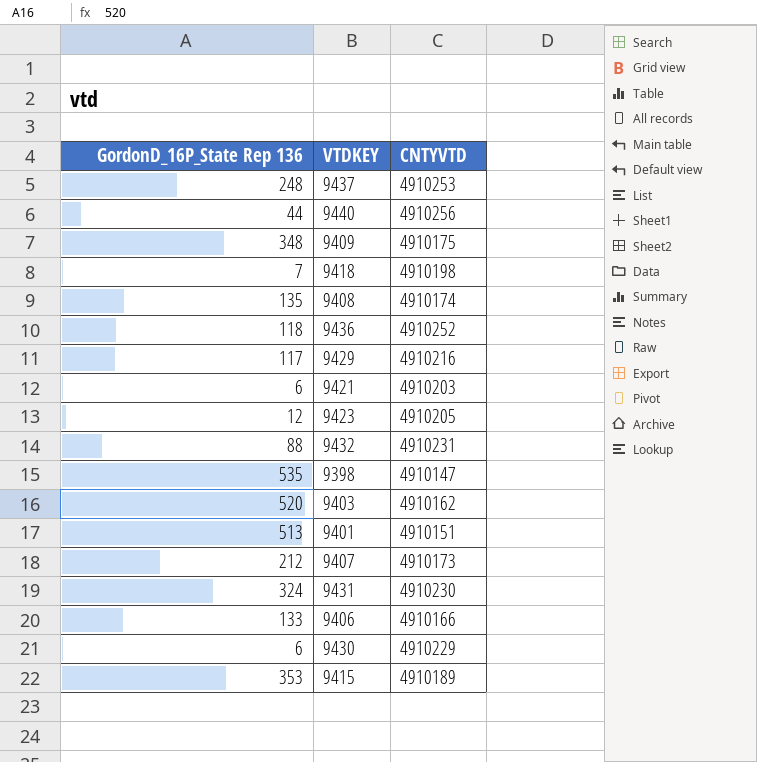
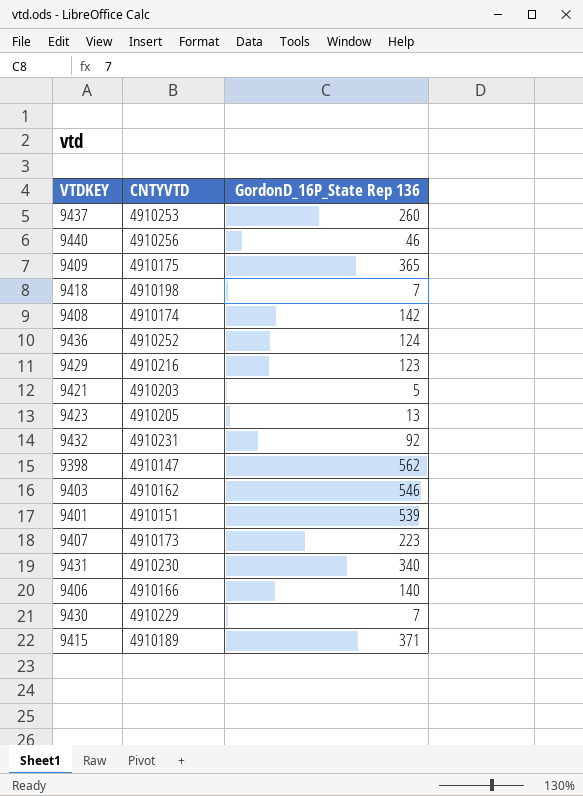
column GordonD_16P_State Rep 136 | position: 1 -> 3
9437 | GordonD_16P_State Rep 136: 248 -> 260
9440 | GordonD_16P_State Rep 136: 44 -> 46
9409 | GordonD_16P_State Rep 136: 348 -> 365
9408 | GordonD_16P_State Rep 136: 135 -> 142
9436 | GordonD_16P_State Rep 136: 118 -> 124
9429 | GordonD_16P_State Rep 136: 117 -> 123
9421 | GordonD_16P_State Rep 136: 6 -> 5
9423 | GordonD_16P_State Rep 136: 12 -> 13
9432 | GordonD_16P_State Rep 136: 88 -> 92
9398 | GordonD_16P_State Rep 136: 535 -> 562
9403 | GordonD_16P_State Rep 136: 520 -> 546
9401 | GordonD_16P_State Rep 136: 513 -> 539
9407 | GordonD_16P_State Rep 136: 212 -> 223
9431 | GordonD_16P_State Rep 136: 324 -> 340
9406 | GordonD_16P_State Rep 136: 133 -> 140
9430 | GordonD_16P_State Rep 136: 6 -> 7
9415 | GordonD_16P_State Rep 136: 353 -> 371

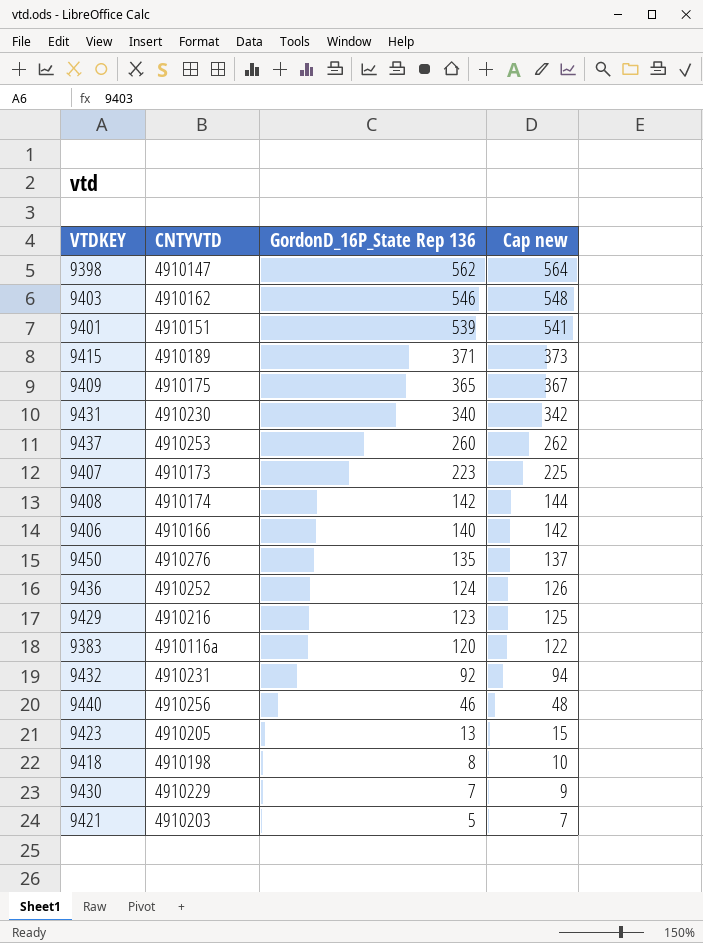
row order: none -> GordonD_16P_State Rep 136 descending
column Cap new | formula: none -> [GordonD_16P_State Rep 136] + 2
row 9450: none -> 4910276 | 135 | 137
row 9383: none -> 4910116a | 120 | 122
9418 | GordonD_16P_State Rep 136: 7 -> 8

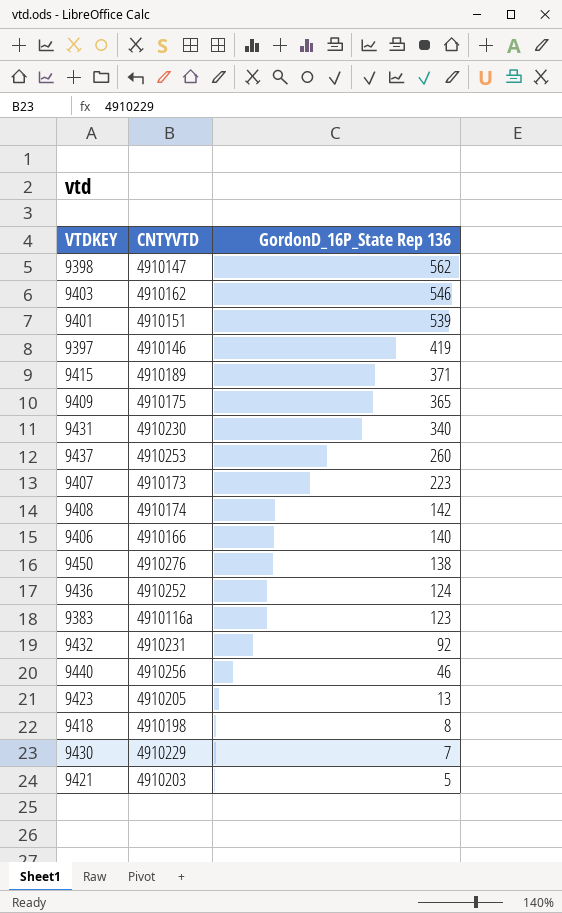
column Cap new | formula: [GordonD_16P_State Rep 136] + 2 -> none
row 9429: 4910216 | 123 | 125 -> none
row 9397: none -> 4910146 | 419
9450 | GordonD_16P_State Rep 136: 135 -> 138
9383 | GordonD_16P_State Rep 136: 120 -> 123

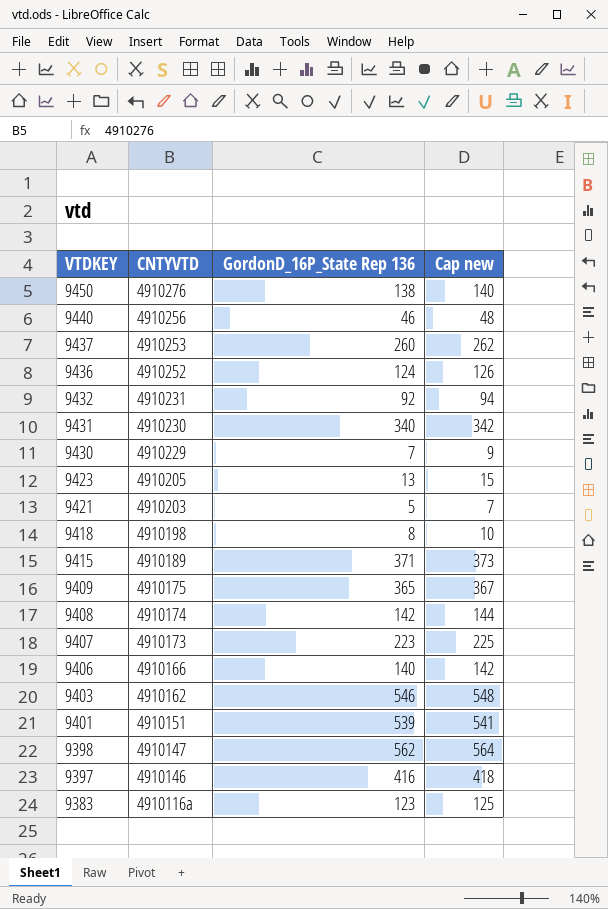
row order: GordonD_16P_State Rep 136 descending -> VTDKEY descending
column Cap new | formula: none -> [GordonD_16P_State Rep 136] + 2
9397 | GordonD_16P_State Rep 136: 419 -> 416

